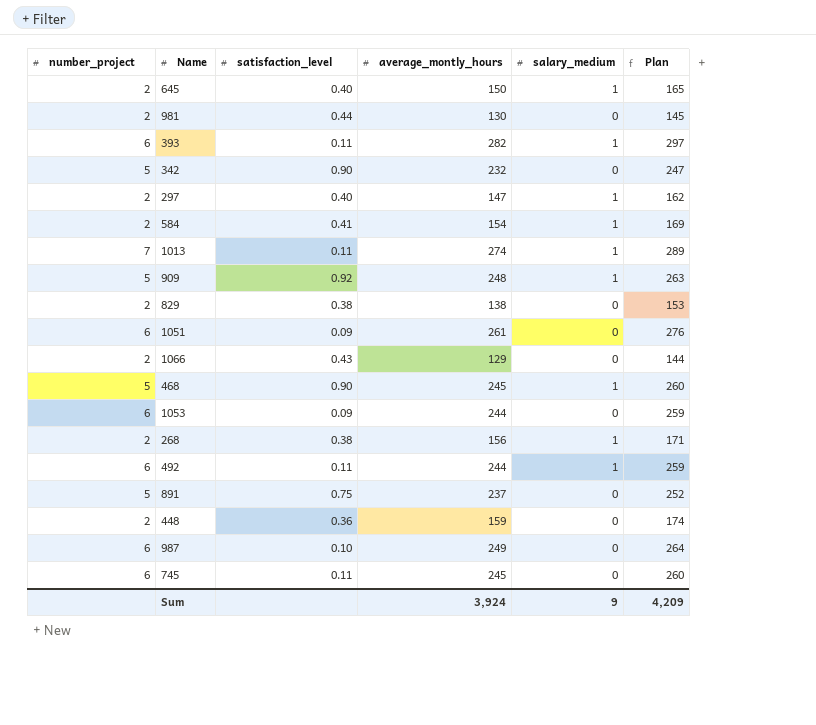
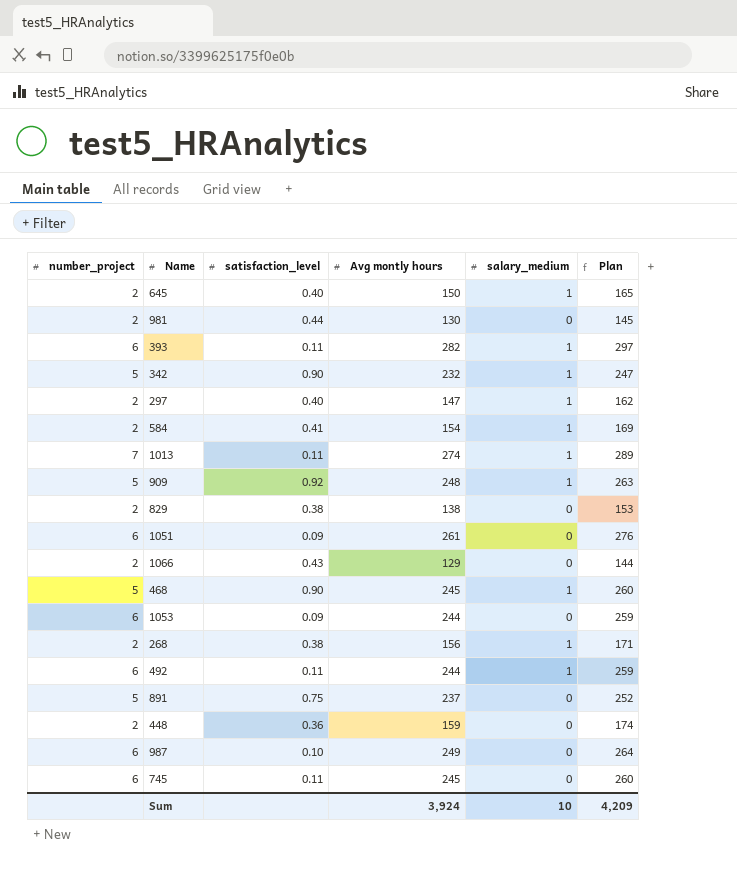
column name: average_montly_hours -> Avg montly hours
342 | salary_medium: 0 -> 1
Sum | salary_medium: 9 -> 10

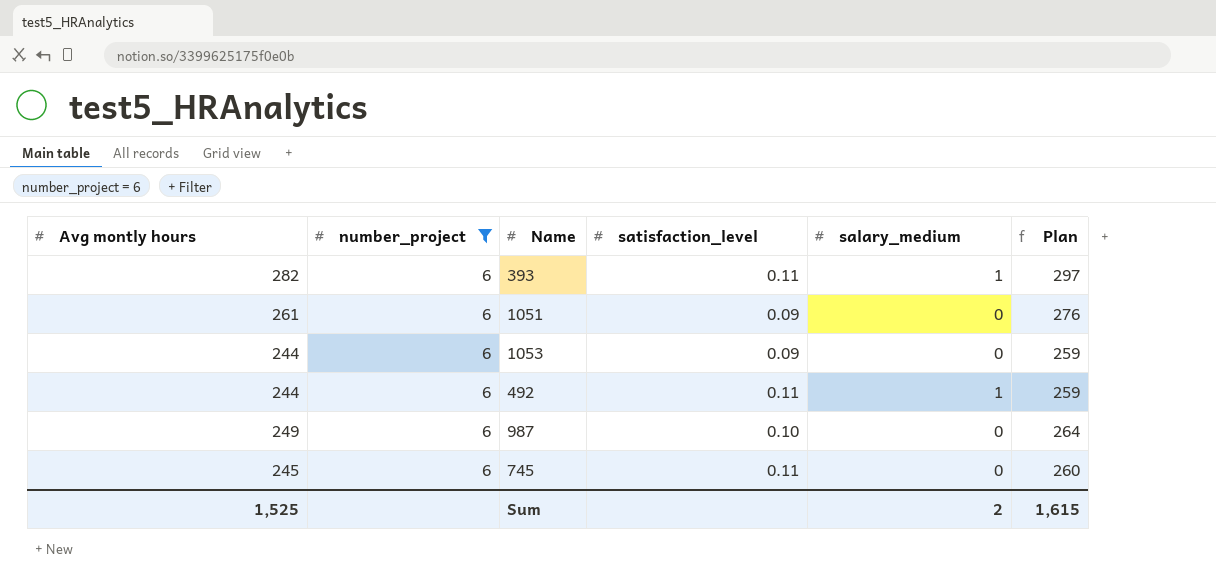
filter: none -> number_project = 6
column Avg montly hours | position: 4 -> 1
Sum | Avg montly hours: 3,924 -> 1,525
Sum | salary_medium: 10 -> 2
Sum | Plan: 4,209 -> 1,615

